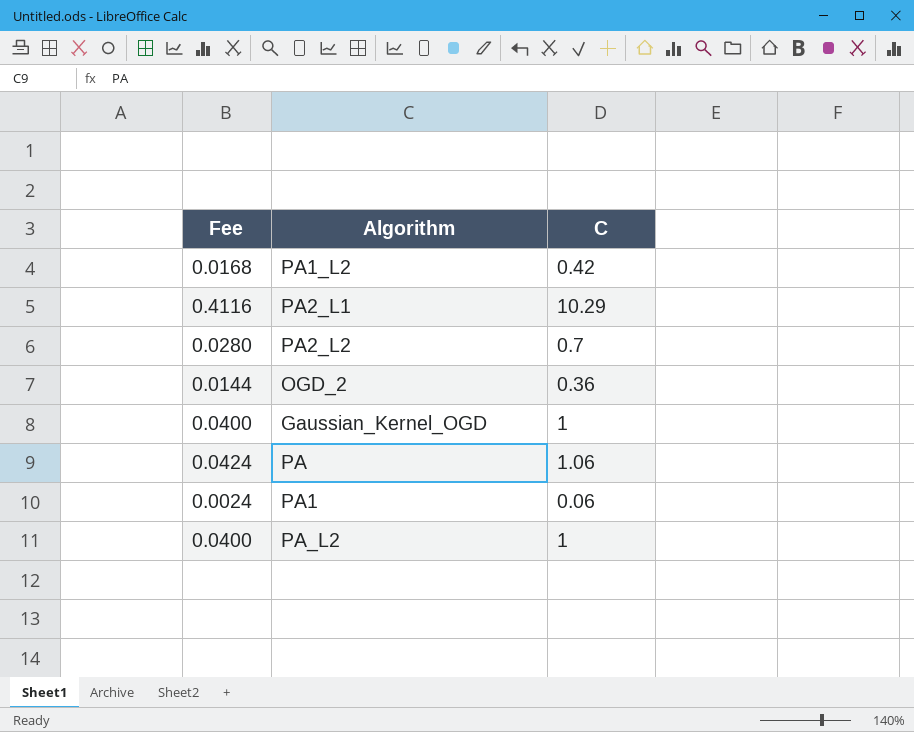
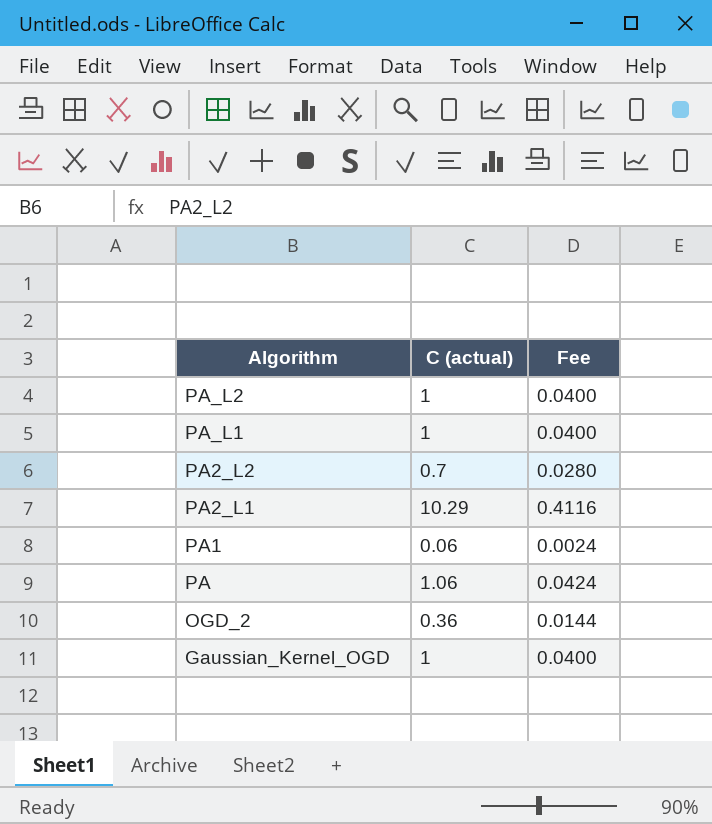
row order: none -> Algorithm descending
column name: C -> C (actual)
column Fee | position: 1 -> 3
row PA1_L2: 0.0168 | 0.42 -> none
row PA_L1: none -> 1 | 0.0400

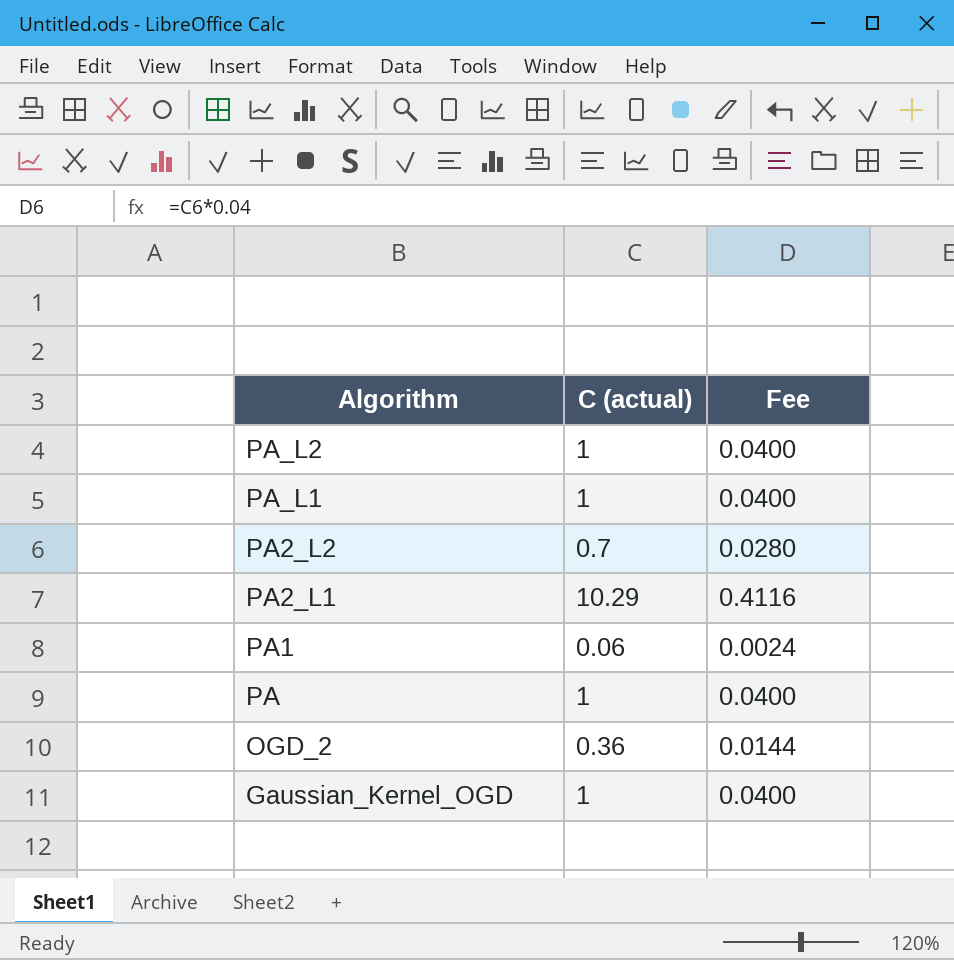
PA | C (actual): 1.06 -> 1
PA | Fee: 0.0424 -> 0.0400

